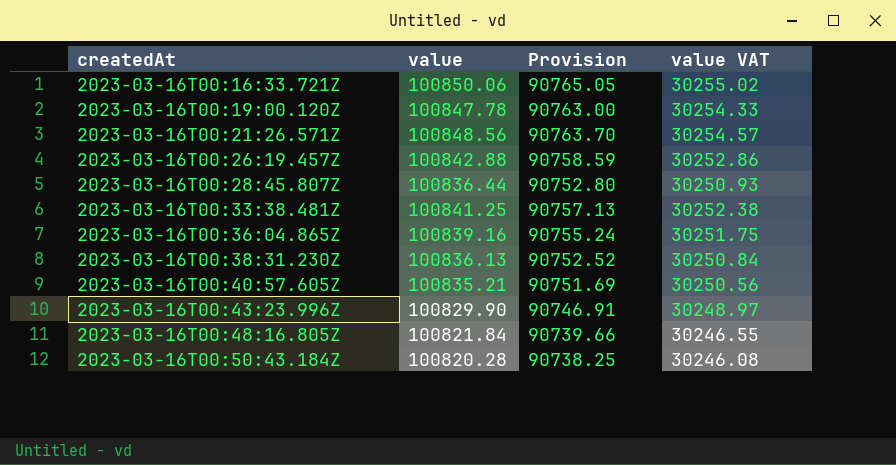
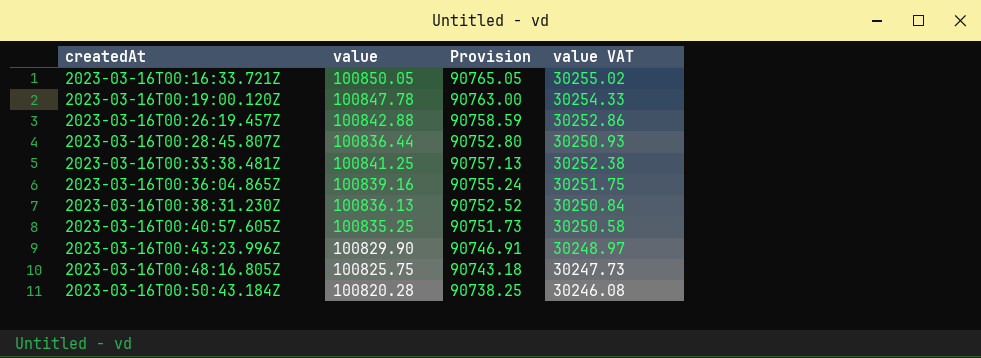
row 2023-03-16T00:21:26.571Z: 100848.56 | 90763.70 | 30254.57 -> none
2023-03-16T00:16:33.721Z | value: 100850.06 -> 100850.05
2023-03-16T00:40:57.605Z | value: 100835.21 -> 100835.25
2023-03-16T00:40:57.605Z | Provision: 90751.69 -> 90751.73
2023-03-16T00:40:57.605Z | value VAT: 30250.56 -> 30250.58
2023-03-16T00:48:16.805Z | value: 100821.84 -> 100825.75
2023-03-16T00:48:16.805Z | Provision: 90739.66 -> 90743.18
2023-03-16T00:48:16.805Z | value VAT: 30246.55 -> 30247.73

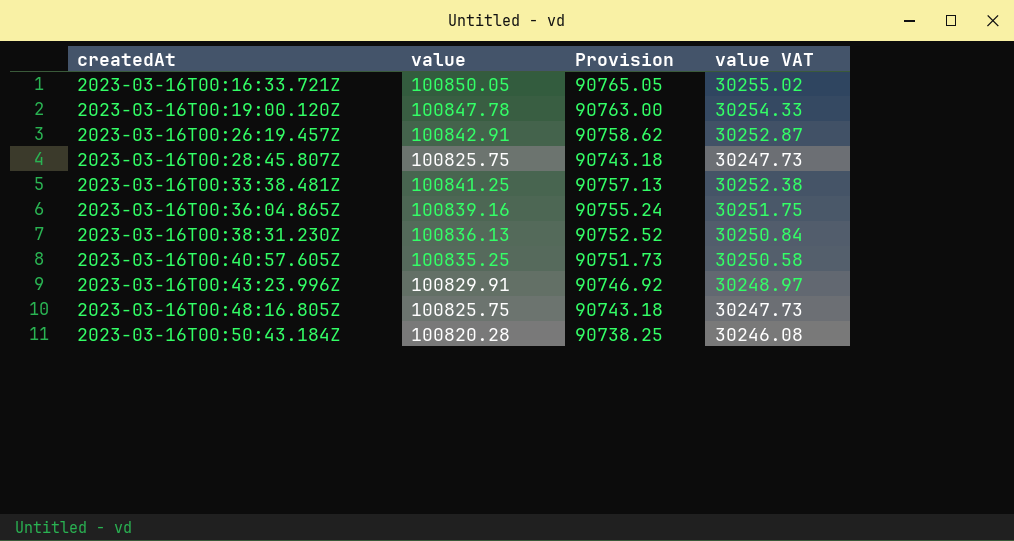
2023-03-16T00:26:19.457Z | value: 100842.88 -> 100842.91
2023-03-16T00:26:19.457Z | Provision: 90758.59 -> 90758.62
2023-03-16T00:26:19.457Z | value VAT: 30252.86 -> 30252.87
2023-03-16T00:28:45.807Z | value: 100836.44 -> 100825.75
2023-03-16T00:28:45.807Z | Provision: 90752.80 -> 90743.18
2023-03-16T00:28:45.807Z | value VAT: 30250.93 -> 30247.73
2023-03-16T00:43:23.996Z | value: 100829.90 -> 100829.91
2023-03-16T00:43:23.996Z | Provision: 90746.91 -> 90746.92

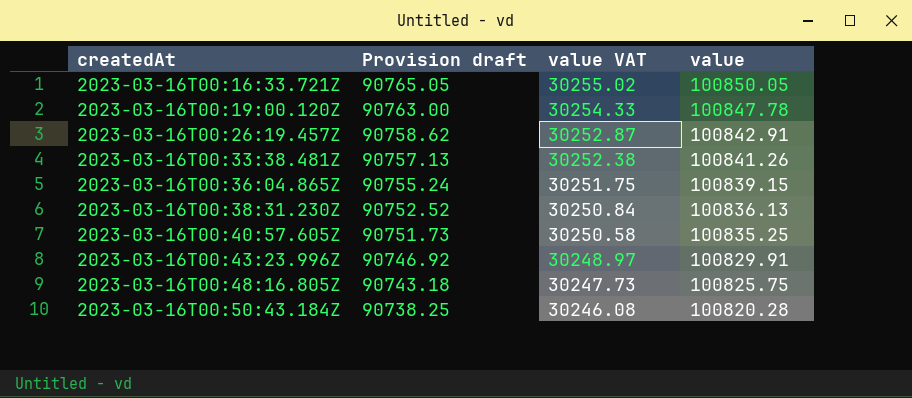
column name: Provision -> Provision draft
column value | position: 2 -> 4
row 2023-03-16T00:28:45.807Z: 100825.75 | 90743.18 | 30247.73 -> none
2023-03-16T00:33:38.481Z | value: 100841.25 -> 100841.26
2023-03-16T00:36:04.865Z | value: 100839.16 -> 100839.15

